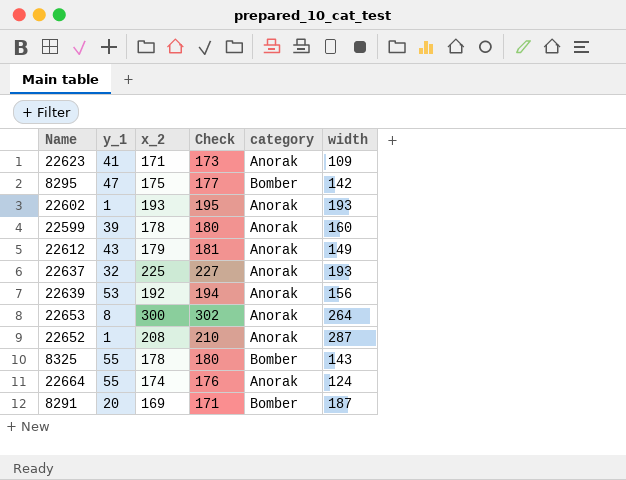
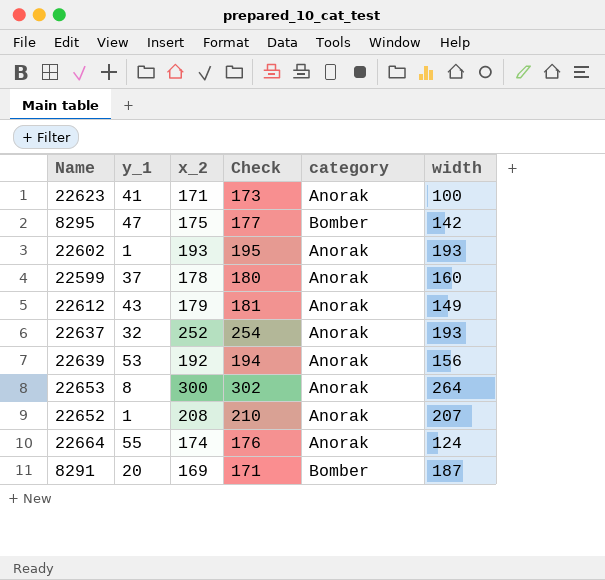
row 8325: 55 | 178 | 180 | Bomber | 143 -> none
22623 | width: 109 -> 100
22599 | y_1: 39 -> 37
22637 | x_2: 225 -> 252
22637 | Check: 227 -> 254
22652 | width: 287 -> 207

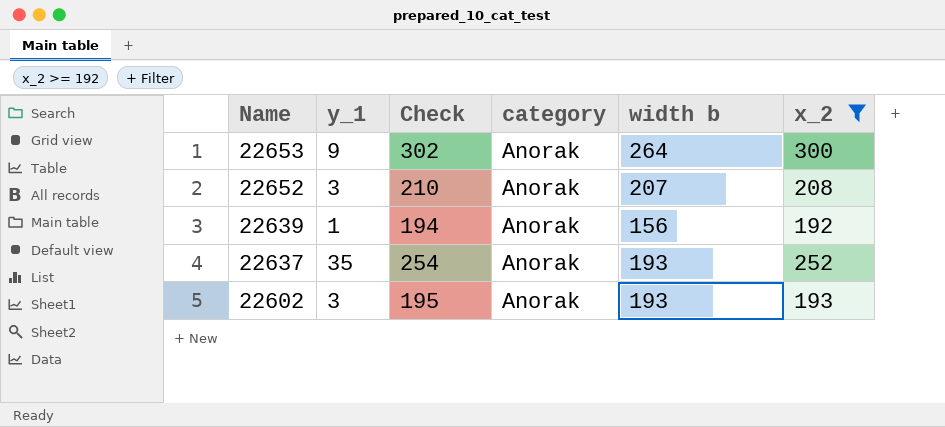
filter: none -> x_2 >= 192
row order: none -> Name descending
column name: width -> width b
column x_2 | position: 3 -> 6
22653 | y_1: 8 -> 9
22652 | y_1: 1 -> 3
22639 | y_1: 53 -> 1
22637 | y_1: 32 -> 35
22602 | y_1: 1 -> 3

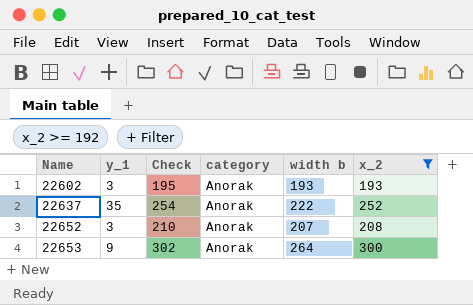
row order: Name descending -> Name ascending
row 22639: 1 | 194 | Anorak | 156 | 192 -> none
22637 | width b: 193 -> 222

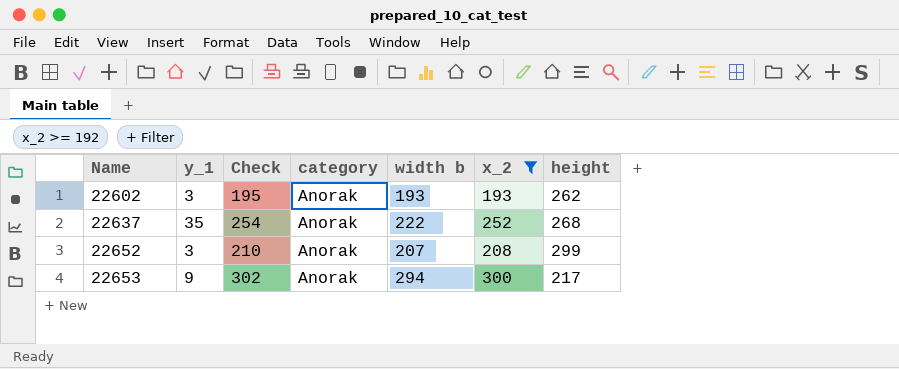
column height | position: none -> 7
22653 | width b: 264 -> 294

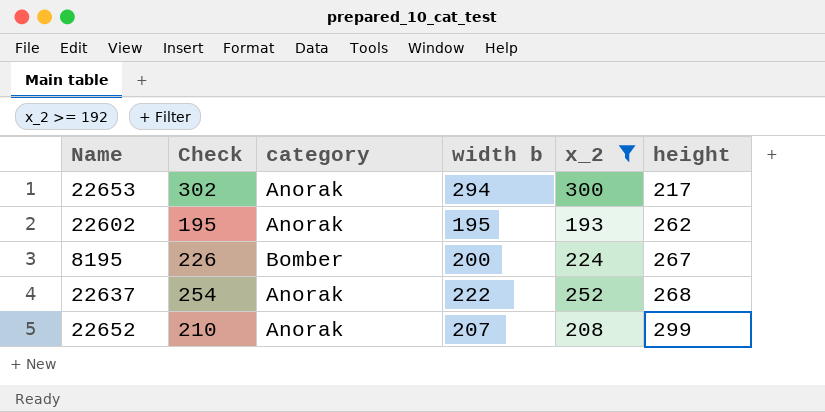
row order: Name ascending -> height ascending
column y_1 | position: 2 -> none
22602 | width b: 193 -> 195
row 8195: none -> 226 | Bomber | 200 | 224 | 267

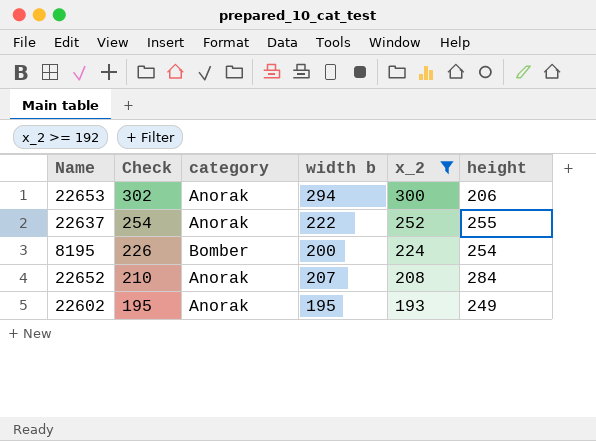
row order: height ascending -> Check descending
22653 | height: 217 -> 206
22637 | height: 268 -> 255
8195 | height: 267 -> 254
22652 | height: 299 -> 284
22602 | height: 262 -> 249

